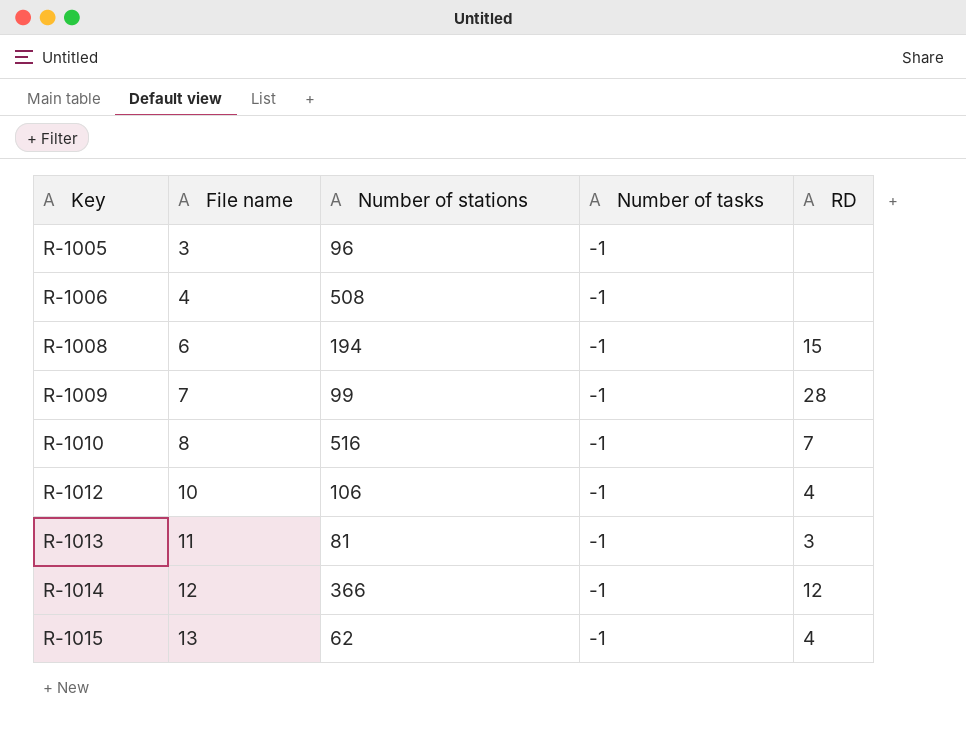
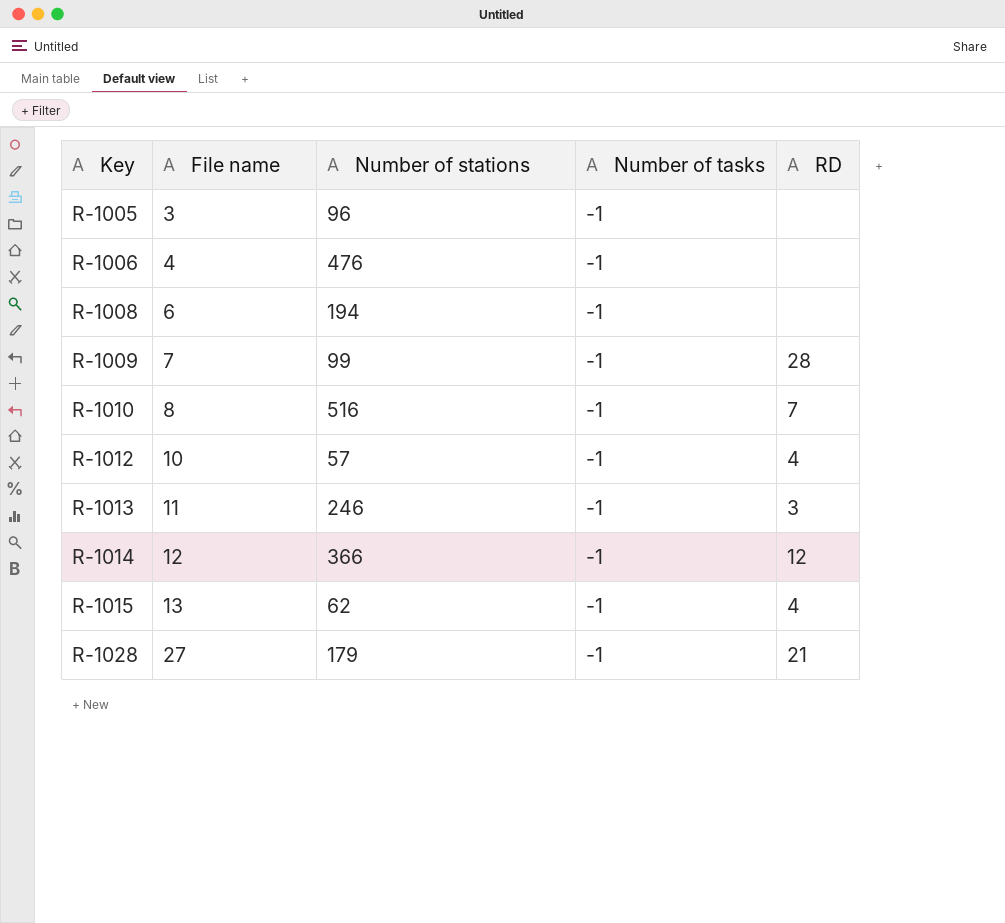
R-1006 | Number of stations: 508 -> 476
R-1008 | RD: 15 -> none
R-1012 | Number of stations: 106 -> 57
R-1013 | Number of stations: 81 -> 246
row R-1028: none -> 27 | 179 | -1 | 21

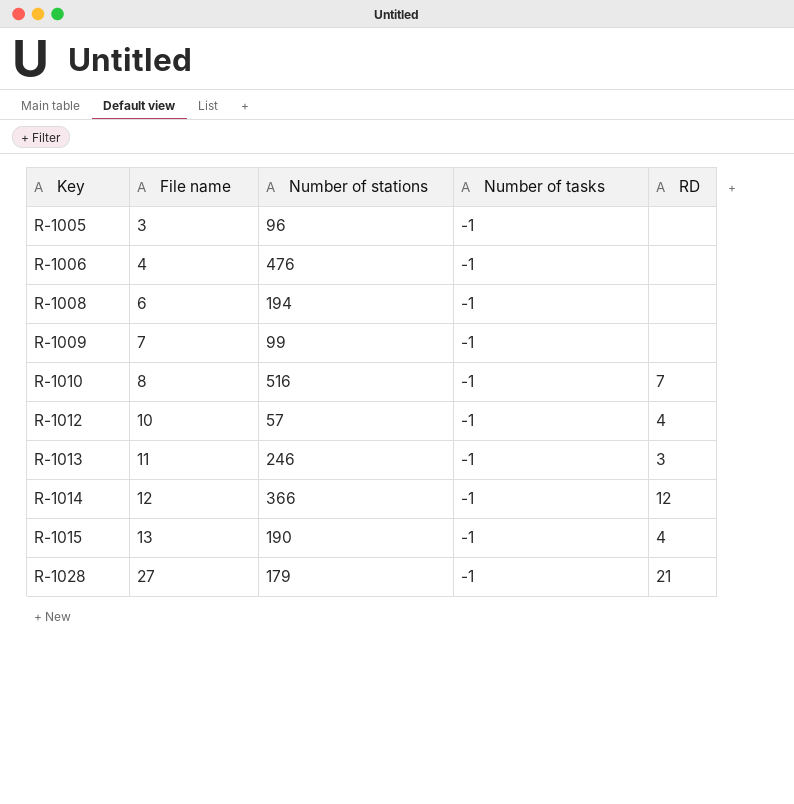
R-1009 | RD: 28 -> none
R-1015 | Number of stations: 62 -> 190

